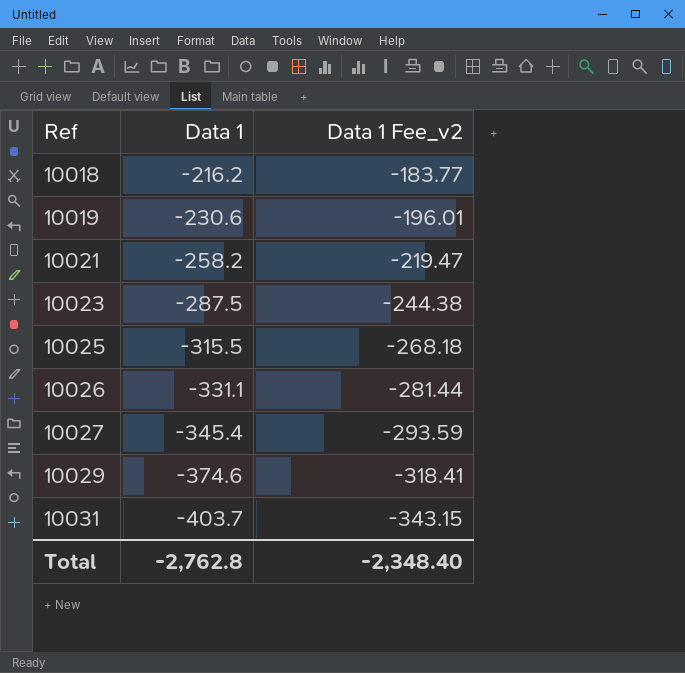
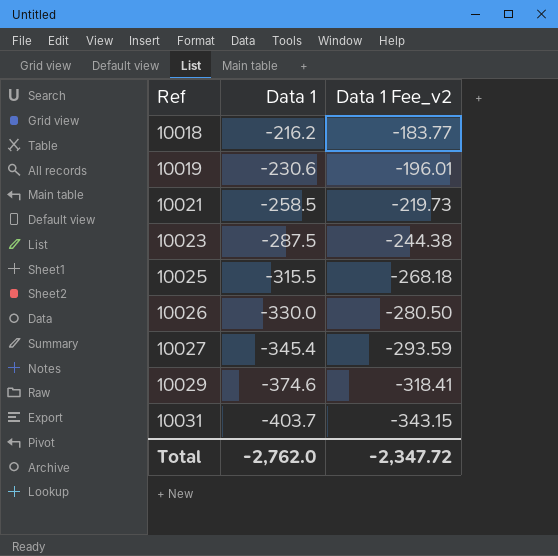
10021 | Data 1: -258.2 -> -258.5
10021 | Data 1 Fee_v2: -219.47 -> -219.73
10026 | Data 1: -331.1 -> -330.0
10026 | Data 1 Fee_v2: -281.44 -> -280.50
Total | Data 1: -2,762.8 -> -2,762.0
Total | Data 1 Fee_v2: -2,348.40 -> -2,347.72

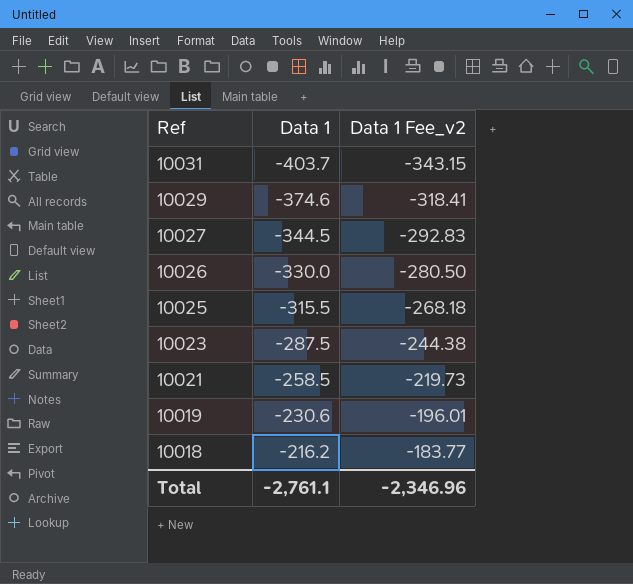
row order: Ref ascending -> Ref descending
10027 | Data 1: -345.4 -> -344.5
10027 | Data 1 Fee_v2: -293.59 -> -292.83
Total | Data 1: -2,762.0 -> -2,761.1
Total | Data 1 Fee_v2: -2,347.72 -> -2,346.96

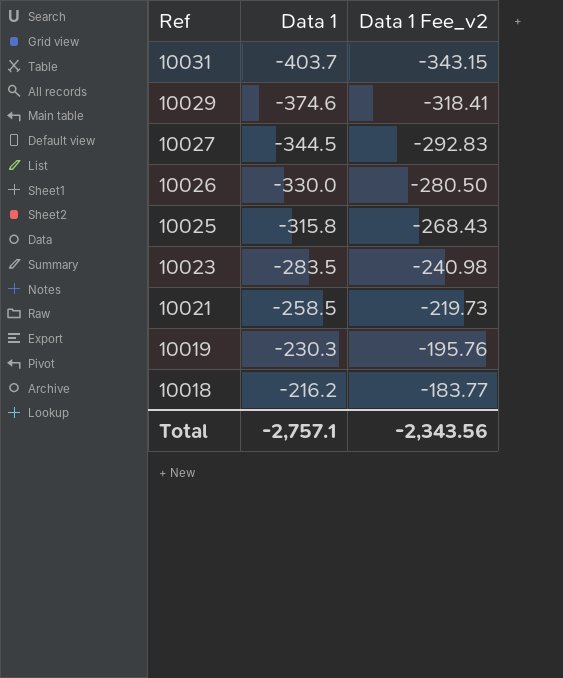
10025 | Data 1: -315.5 -> -315.8
10025 | Data 1 Fee_v2: -268.18 -> -268.43
10023 | Data 1: -287.5 -> -283.5
10023 | Data 1 Fee_v2: -244.38 -> -240.98
10019 | Data 1: -230.6 -> -230.3
10019 | Data 1 Fee_v2: -196.01 -> -195.76
Total | Data 1: -2,761.1 -> -2,757.1
Total | Data 1 Fee_v2: -2,346.96 -> -2,343.56

